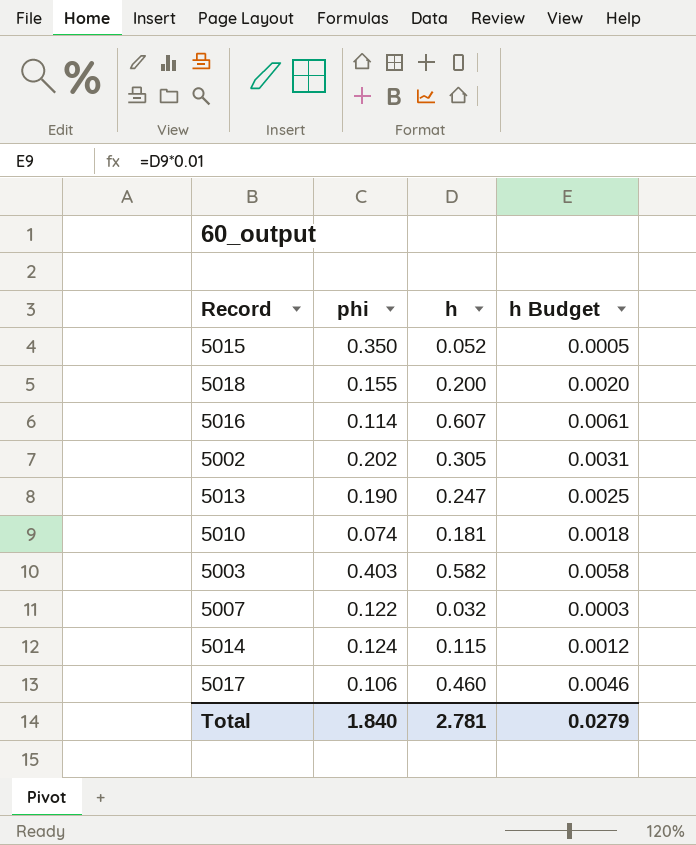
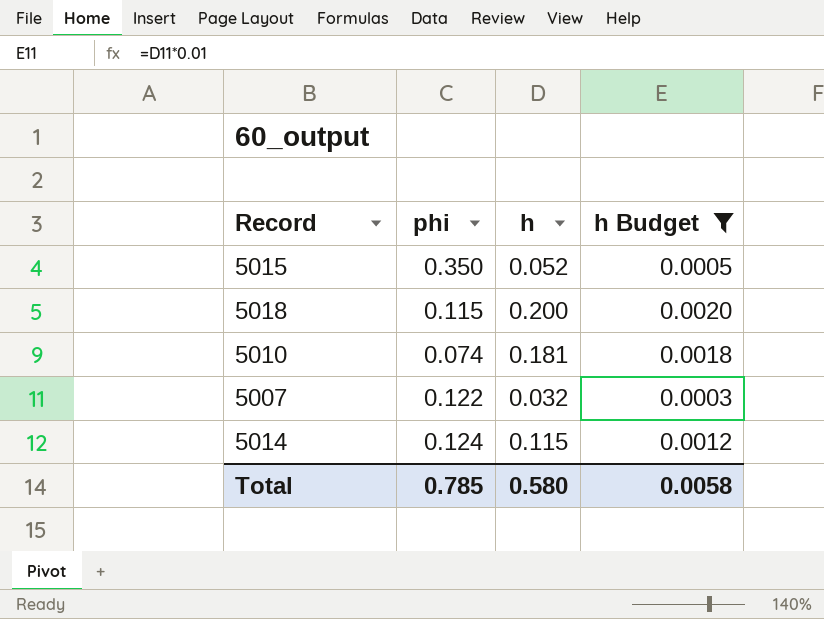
filter: none -> h Budget <= 0.0020
5018 | phi: 0.155 -> 0.115
Total | phi: 1.840 -> 0.785
Total | h: 2.781 -> 0.580
Total | h Budget: 0.0279 -> 0.0058

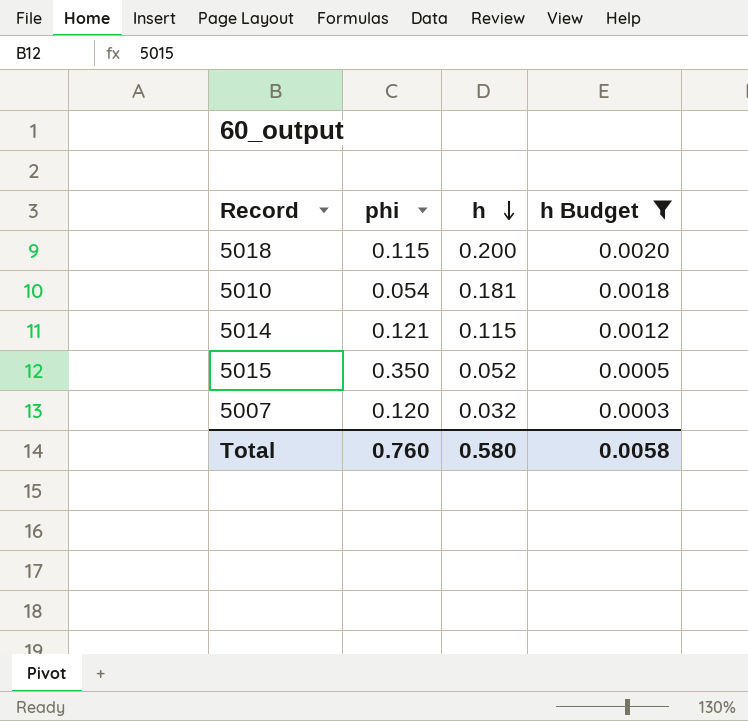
row order: none -> h descending
5010 | phi: 0.074 -> 0.054
5014 | phi: 0.124 -> 0.121
5007 | phi: 0.122 -> 0.120
Total | phi: 0.785 -> 0.760

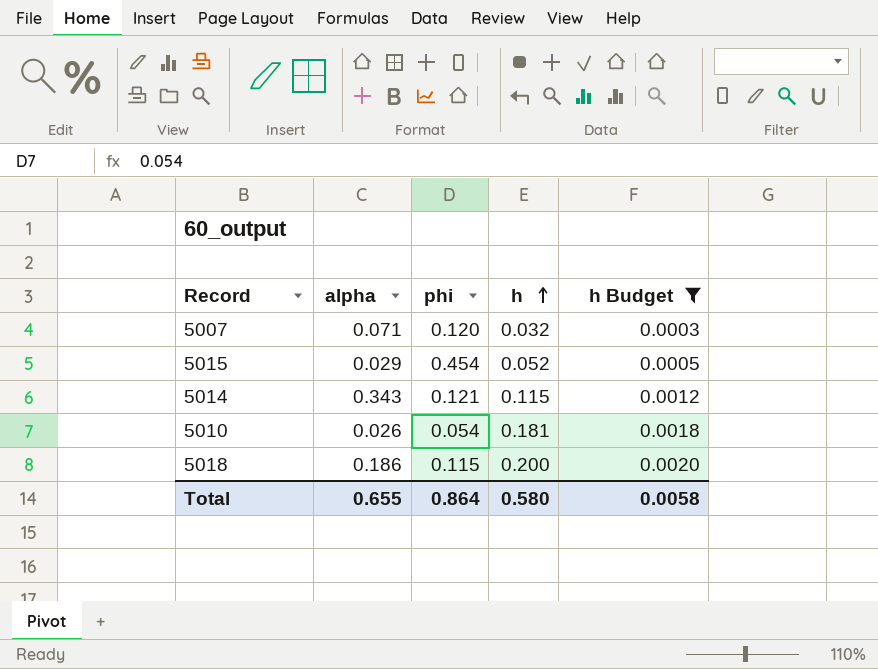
row order: h descending -> h ascending
column alpha | position: none -> 2
5015 | phi: 0.350 -> 0.454
Total | phi: 0.760 -> 0.864

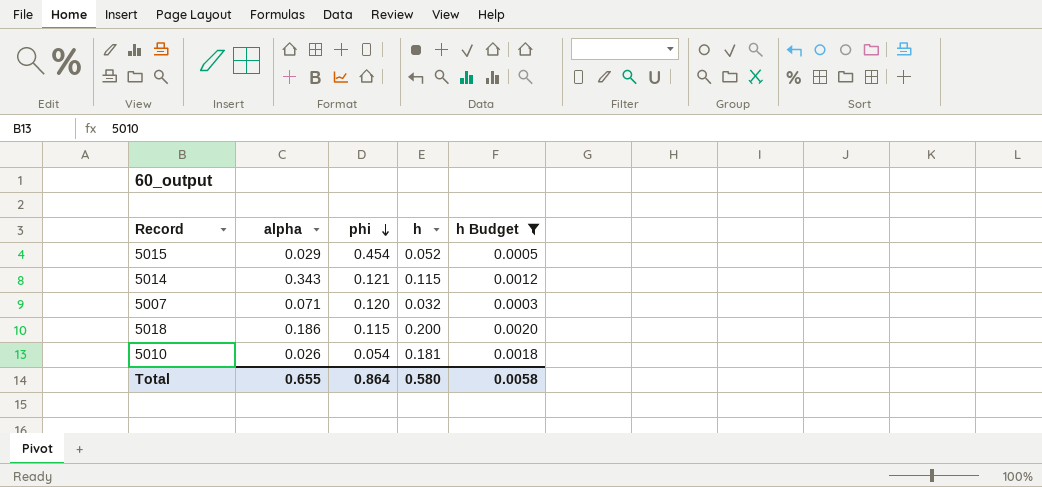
row order: h ascending -> phi descending

